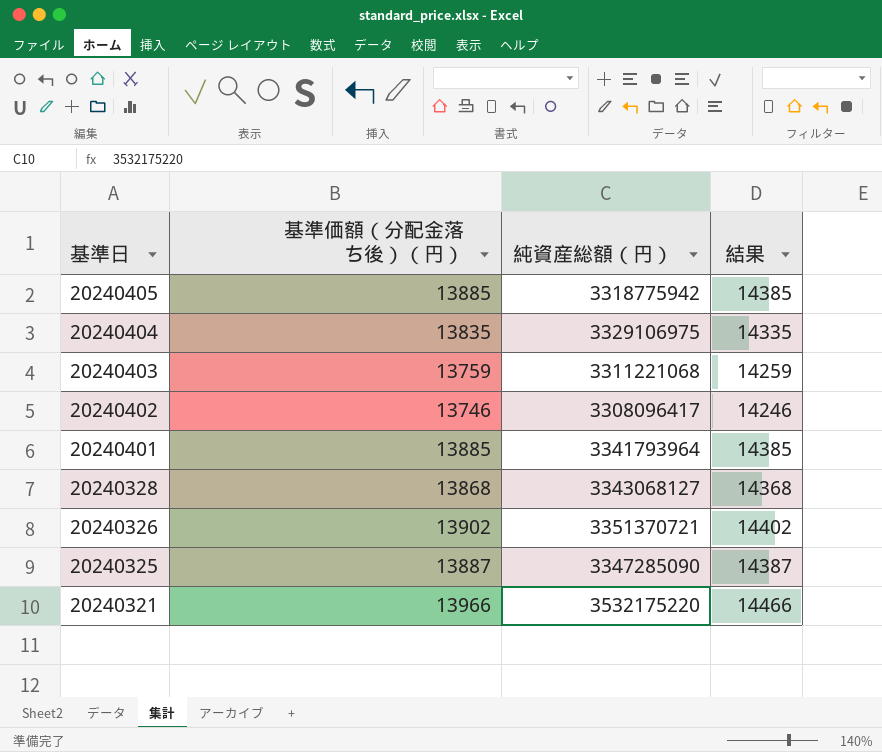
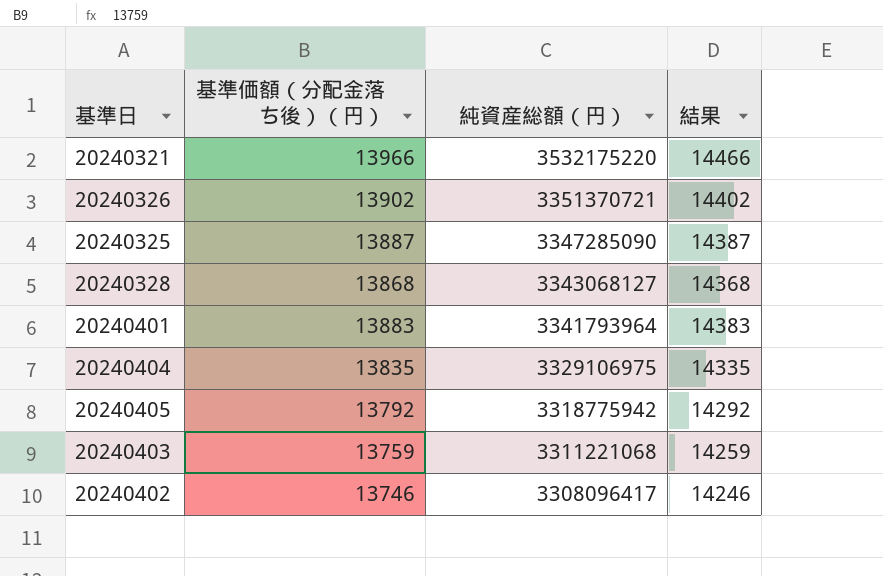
row order: 基準日 descending -> 純資産総額（円） descending
20240401 | 基準価額（分配金落ち後）（円）: 13885 -> 13883
20240401 | 結果: 14385 -> 14383
20240405 | 基準価額（分配金落ち後）（円）: 13885 -> 13792
20240405 | 結果: 14385 -> 14292

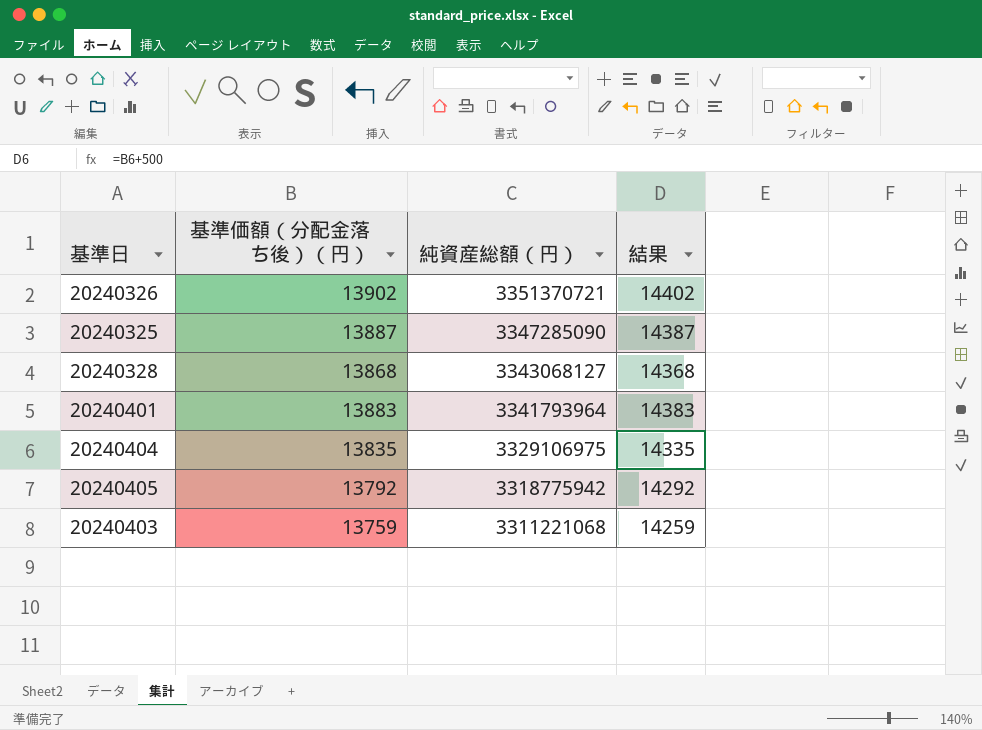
row 20240321: 13966 | 3532175220 | 14466 -> none
row 20240402: 13746 | 3308096417 | 14246 -> none

